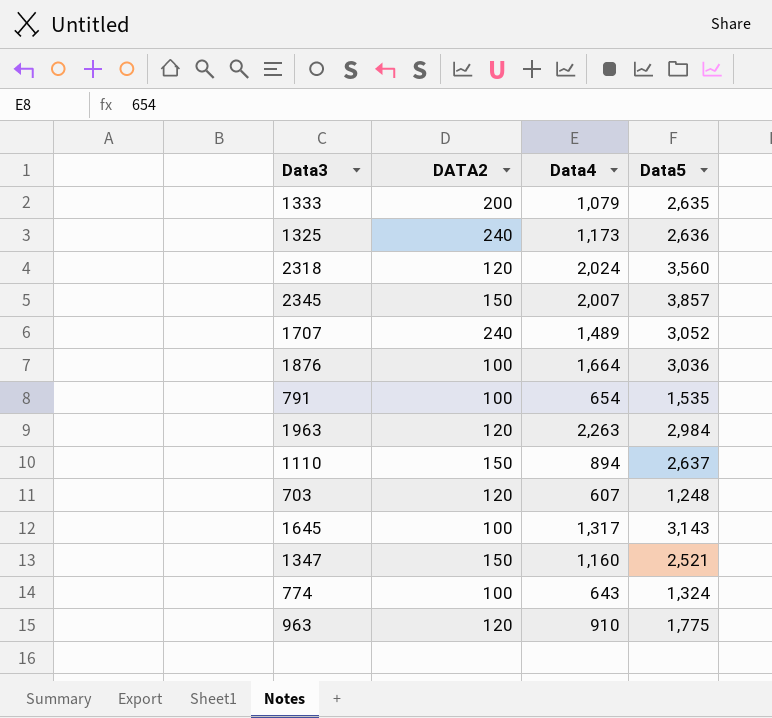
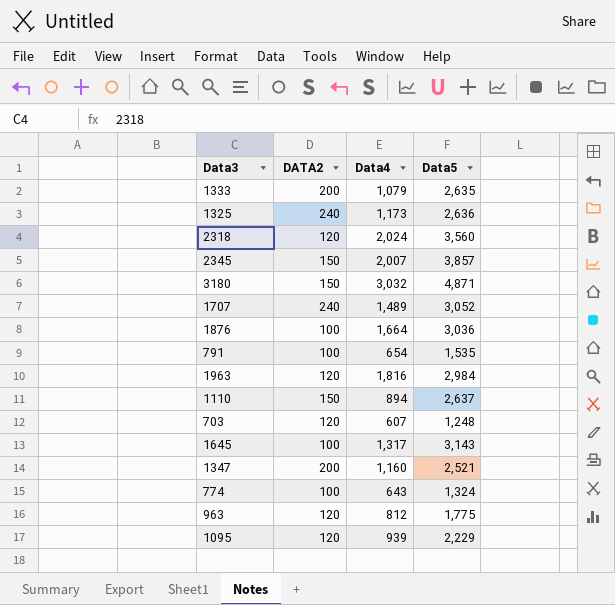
row 3180: none -> 150 | 3,032 | 4,871
1963 | Data4: 2,263 -> 1,816
1347 | DATA2: 150 -> 200
963 | Data4: 910 -> 812
row 1095: none -> 120 | 939 | 2,229

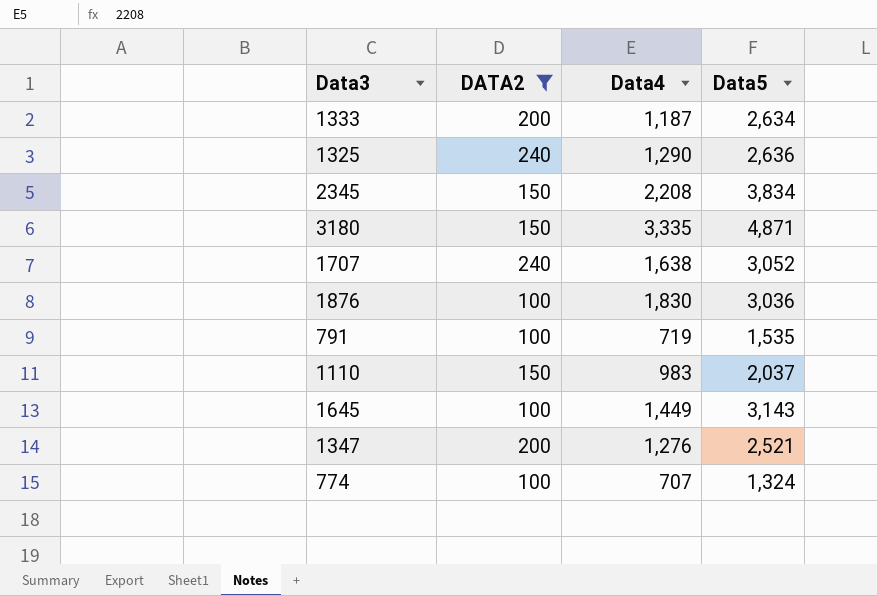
filter: none -> DATA2 != 120
1333 | Data4: 1,079 -> 1,187
1333 | Data5: 2,635 -> 2,634
1325 | Data4: 1,173 -> 1,290
2345 | Data4: 2,007 -> 2,208
2345 | Data5: 3,857 -> 3,834
3180 | Data4: 3,032 -> 3,335
1707 | Data4: 1,489 -> 1,638
1876 | Data4: 1,664 -> 1,830
791 | Data4: 654 -> 719
1110 | Data4: 894 -> 983
1110 | Data5: 2,637 -> 2,037
1645 | Data4: 1,317 -> 1,449
1347 | Data4: 1,160 -> 1,276
774 | Data4: 643 -> 707

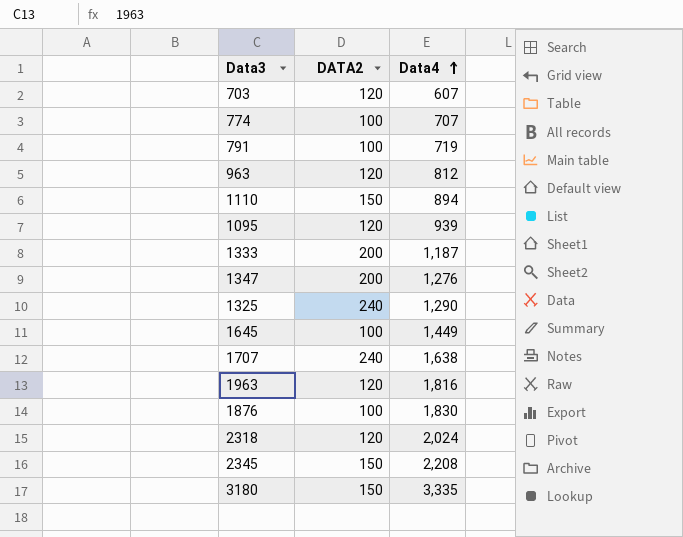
filter: DATA2 != 120 -> none
row order: none -> Data4 ascending
column Data5 | position: 4 -> none
1110 | Data4: 983 -> 894

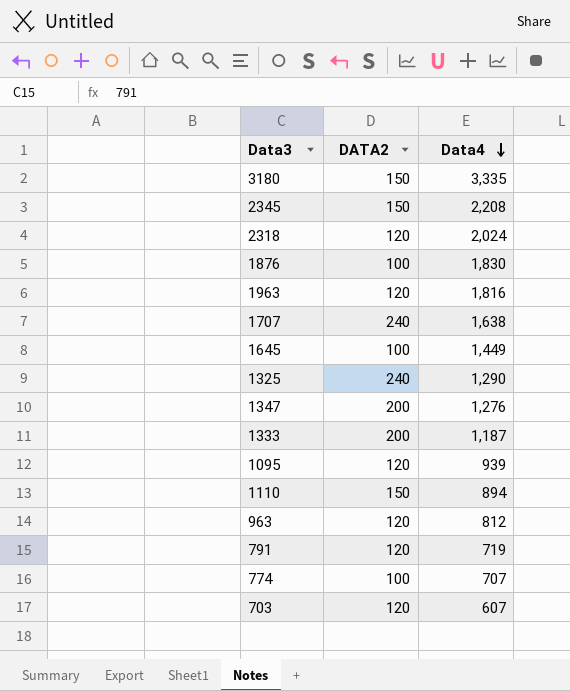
row order: Data4 ascending -> Data4 descending
791 | DATA2: 100 -> 120

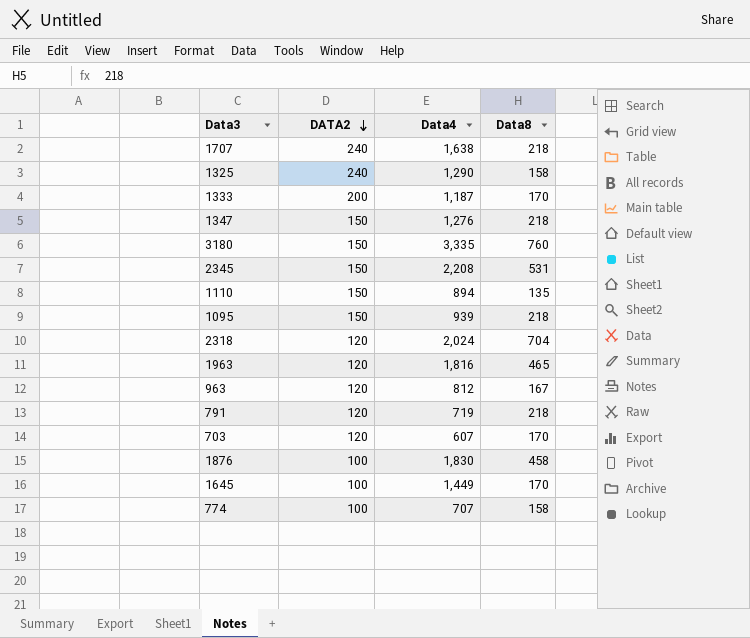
row order: Data4 descending -> DATA2 descending
column Data8 | position: none -> 4
1347 | DATA2: 200 -> 150
1095 | DATA2: 120 -> 150

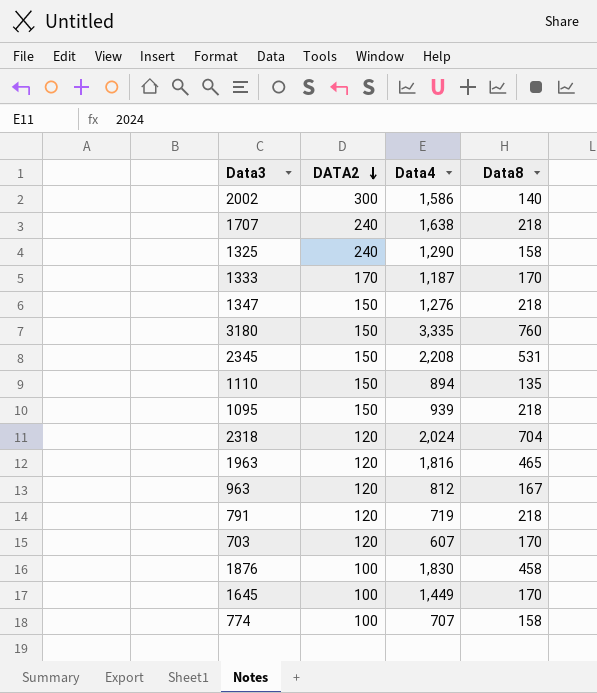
row 2002: none -> 300 | 1,586 | 140
1333 | DATA2: 200 -> 170

